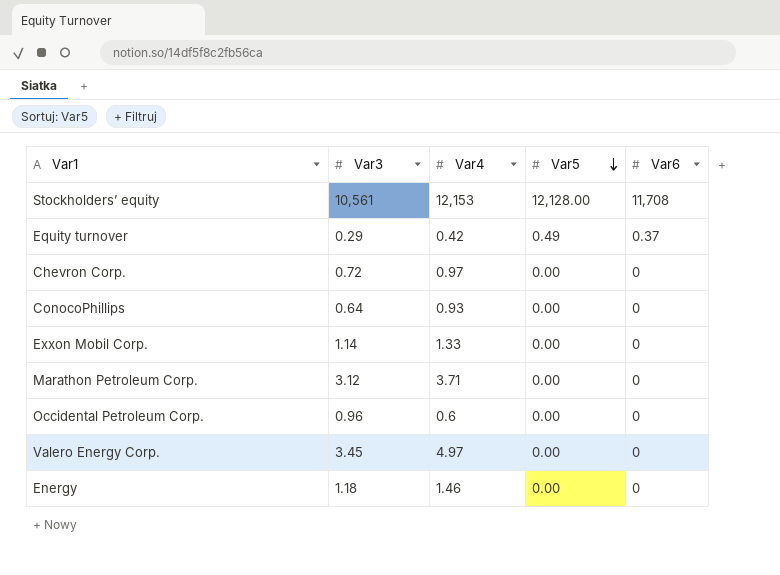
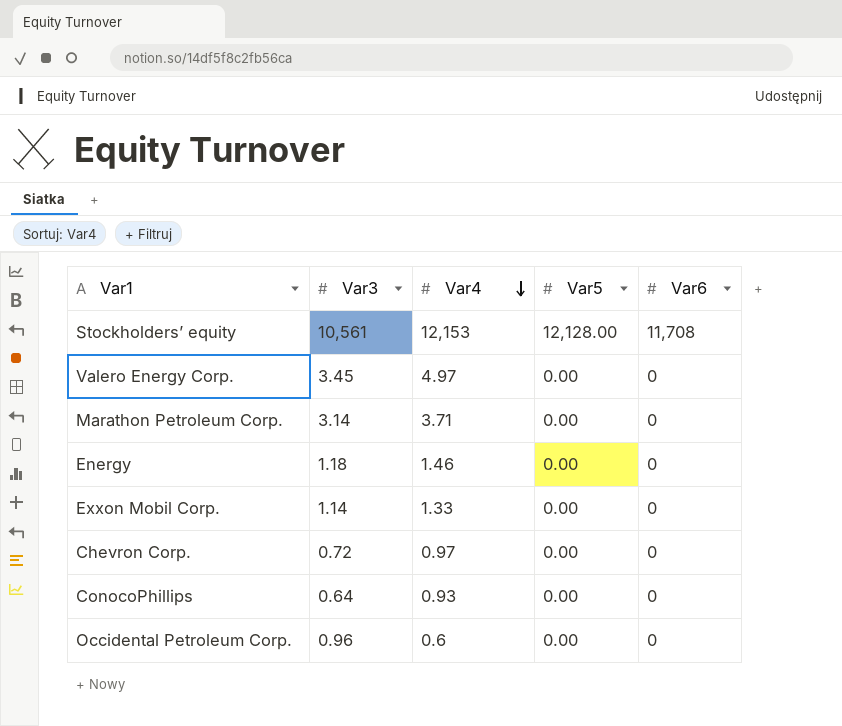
row order: Var5 descending -> Var4 descending
row Equity turnover: 0.29 | 0.42 | 0.49 | 0.37 -> none
Marathon Petroleum Corp. | Var3: 3.12 -> 3.14

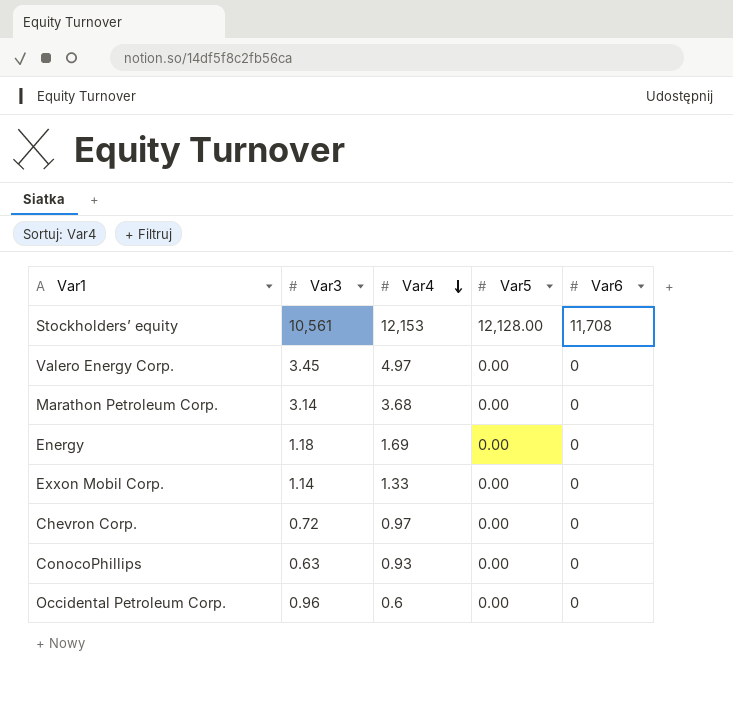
Marathon Petroleum Corp. | Var4: 3.71 -> 3.68
Energy | Var4: 1.46 -> 1.69
ConocoPhillips | Var3: 0.64 -> 0.63

